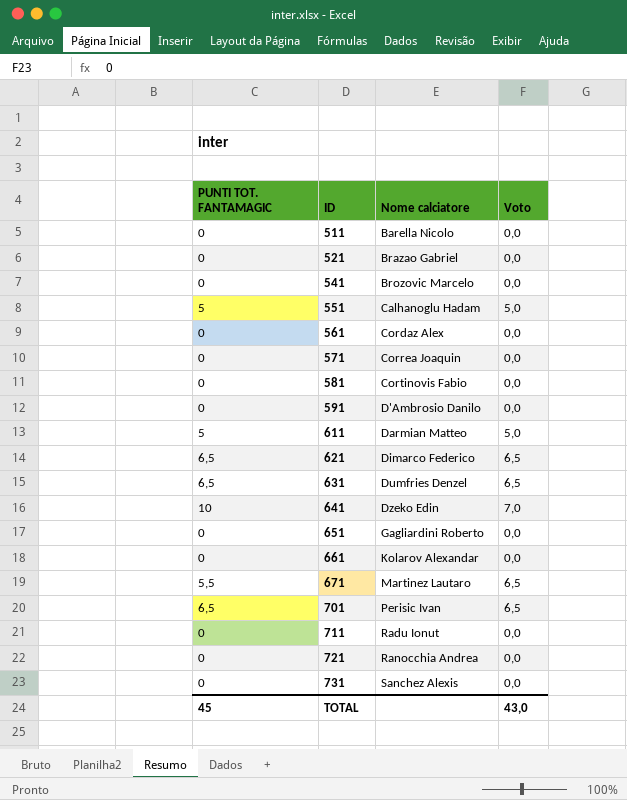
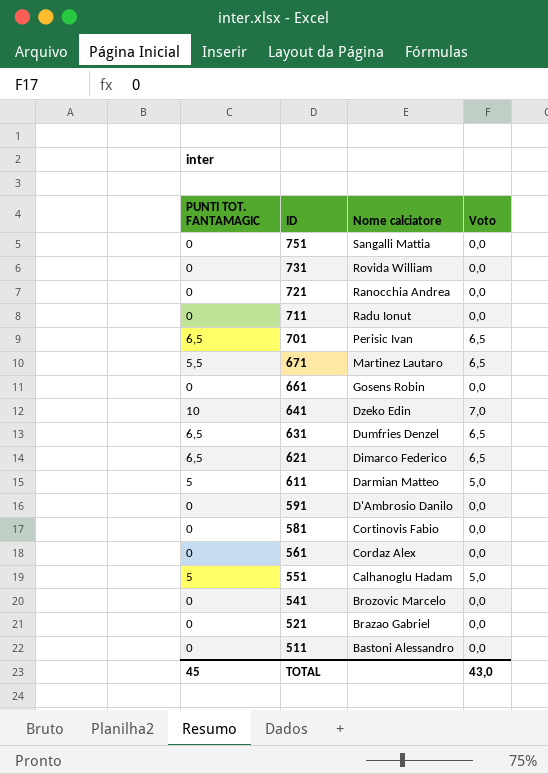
row order: ID ascending -> ID descending
row 571: 0 | Correa Joaquin | 0,0 -> none
row 651: 0 | Gagliardini Roberto | 0,0 -> none
row 751: none -> 0 | Sangalli Mattia | 0,0
731 | Nome calciatore: Sanchez Alexis -> Rovida William
661 | Nome calciatore: Kolarov Alexandar -> Gosens Robin
511 | Nome calciatore: Barella Nicolo -> Bastoni Alessandro

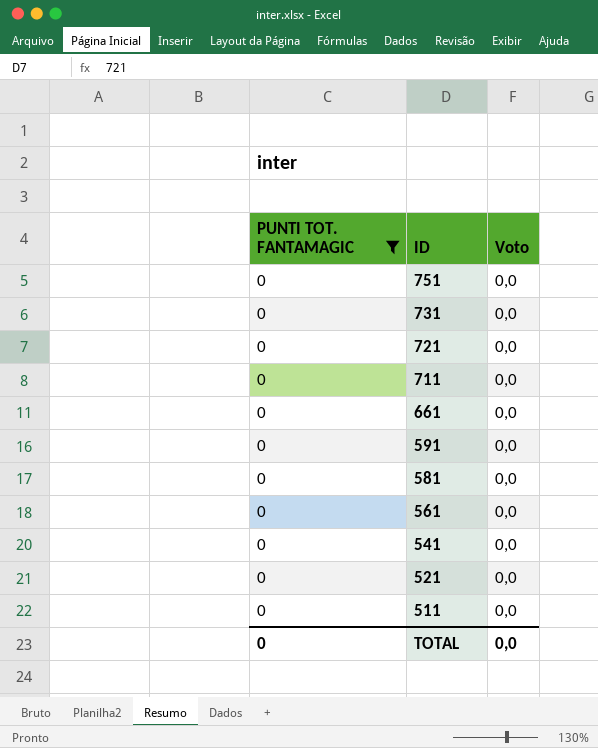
filter: none -> PUNTI TOT. FANTAMAGIC = 0
column Nome calciatore | position: 3 -> none
TOTAL | PUNTI TOT. FANTAMAGIC: 45 -> 0
TOTAL | Voto: 43,0 -> 0,0

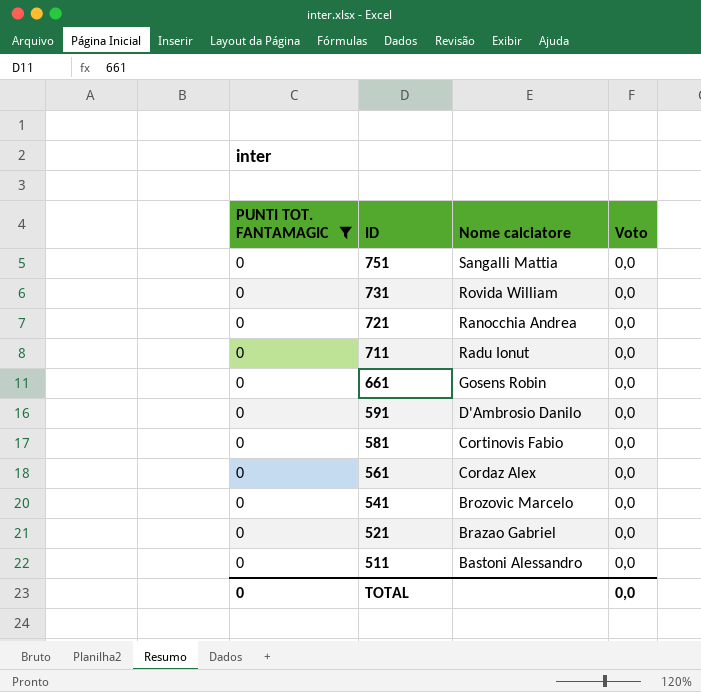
column Nome calciatore | position: none -> 3

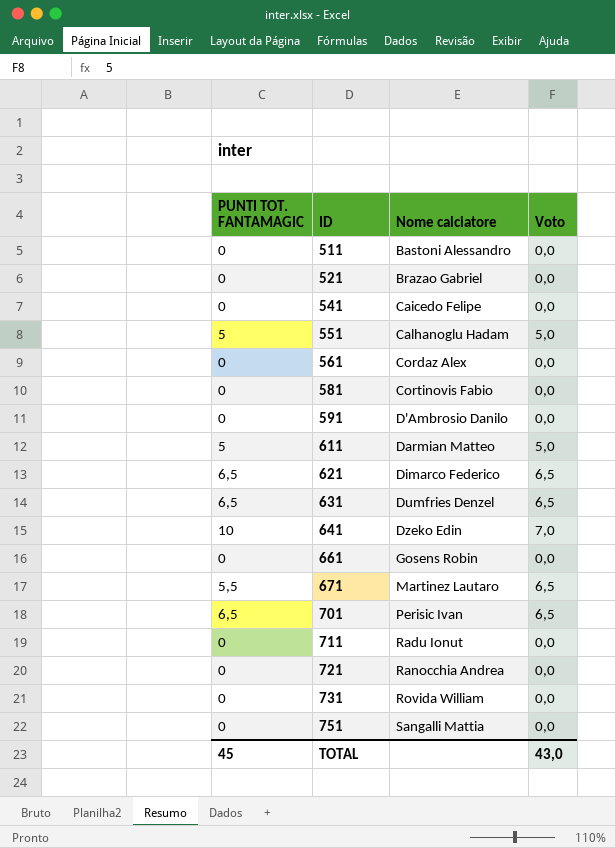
filter: PUNTI TOT. FANTAMAGIC = 0 -> none
row order: ID descending -> ID ascending
541 | Nome calciatore: Brozovic Marcelo -> Caicedo Felipe
TOTAL | PUNTI TOT. FANTAMAGIC: 0 -> 45
TOTAL | Voto: 0,0 -> 43,0

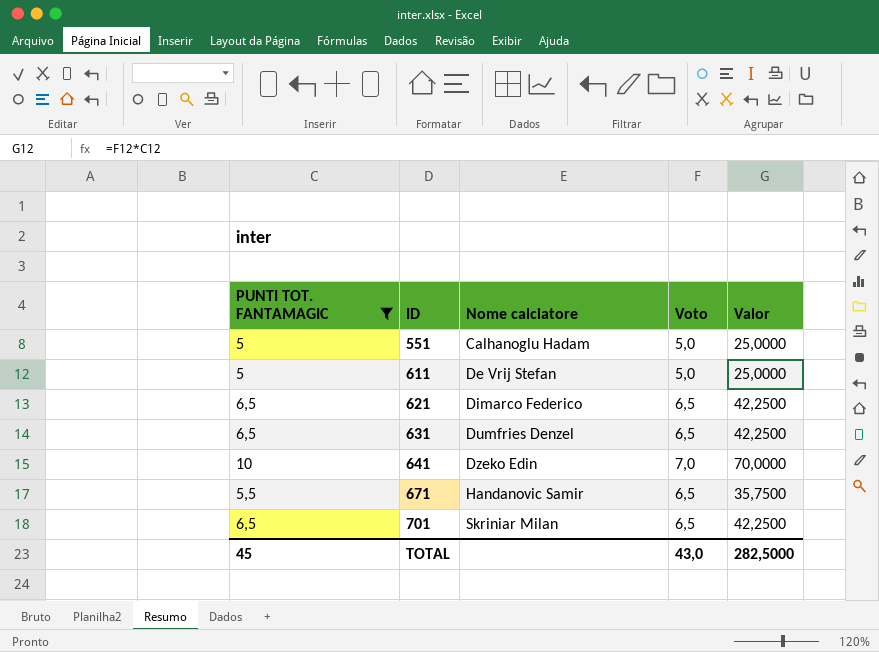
filter: none -> PUNTI TOT. FANTAMAGIC != 0
column Valor | formula: none -> [PUNTI TOT. FANTAMAGIC] * [Voto]
611 | Nome calciatore: Darmian Matteo -> De Vrij Stefan
671 | Nome calciatore: Martinez Lautaro -> Handanovic Samir
701 | Nome calciatore: Perisic Ivan -> Skriniar Milan

